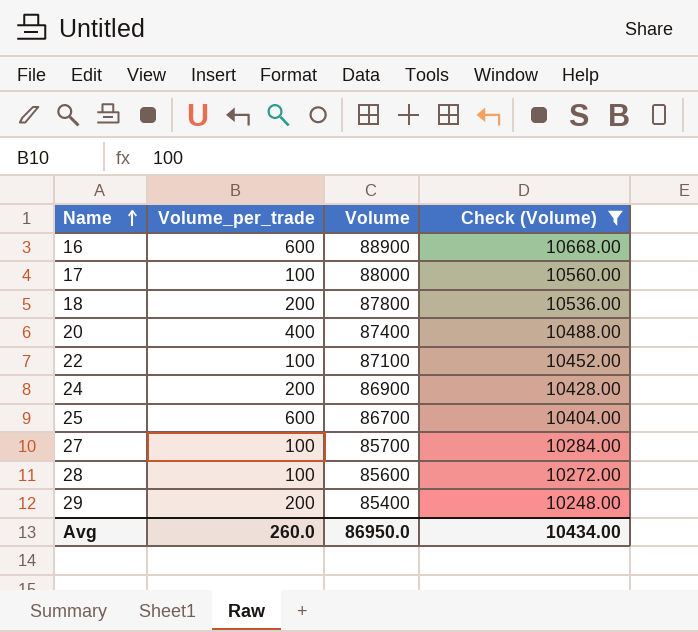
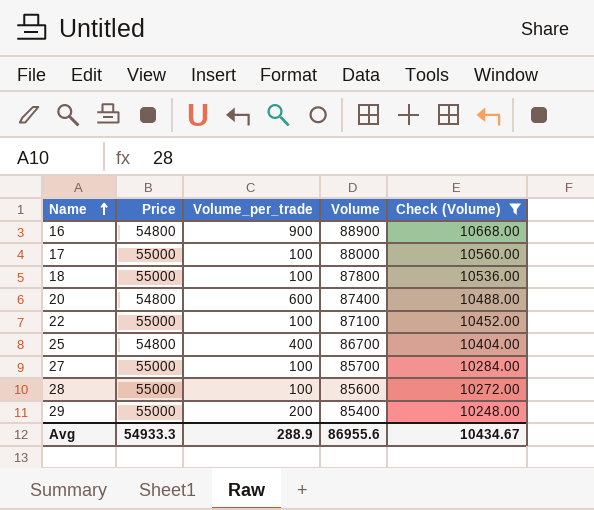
column Price | position: none -> 2
row 24: 200 | 86900 | 10428.00 -> none
16 | Volume_per_trade: 600 -> 900
18 | Volume_per_trade: 200 -> 100
20 | Volume_per_trade: 400 -> 600
25 | Volume_per_trade: 600 -> 400
Avg | Volume_per_trade: 260.0 -> 288.9
Avg | Volume: 86950.0 -> 86955.6
Avg | Check (Volume): 10434.00 -> 10434.67

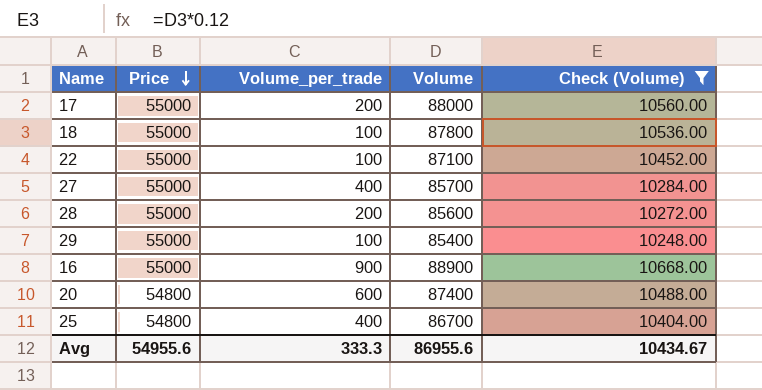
row order: Name ascending -> Price descending
17 | Volume_per_trade: 100 -> 200
27 | Volume_per_trade: 100 -> 400
28 | Volume_per_trade: 100 -> 200
29 | Volume_per_trade: 200 -> 100
16 | Price: 54800 -> 55000
Avg | Price: 54933.3 -> 54955.6
Avg | Volume_per_trade: 288.9 -> 333.3

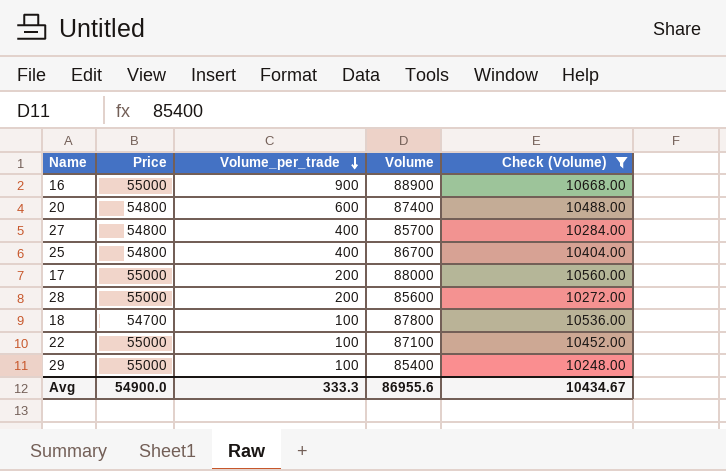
row order: Price descending -> Volume_per_trade descending
27 | Price: 55000 -> 54800
18 | Price: 55000 -> 54700
Avg | Price: 54955.6 -> 54900.0

